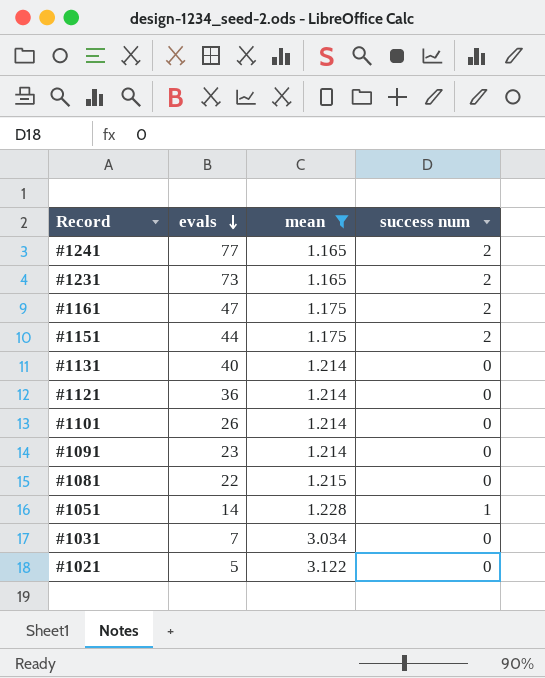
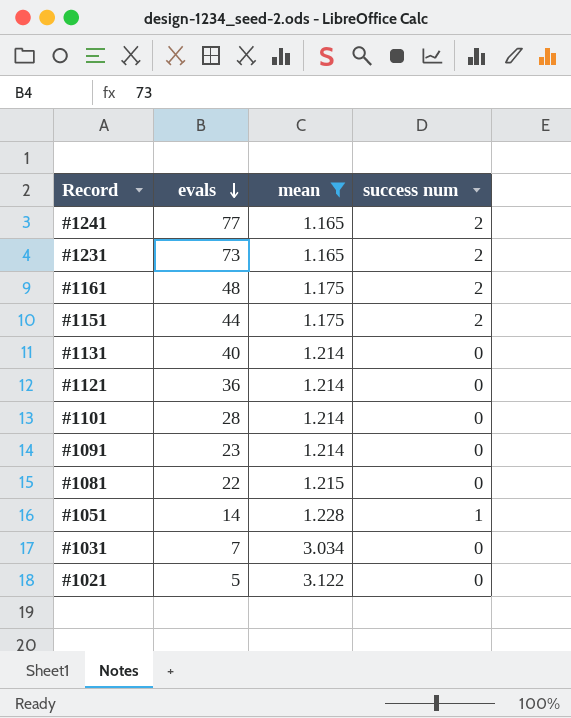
#1161 | evals: 47 -> 48
#1101 | evals: 26 -> 28

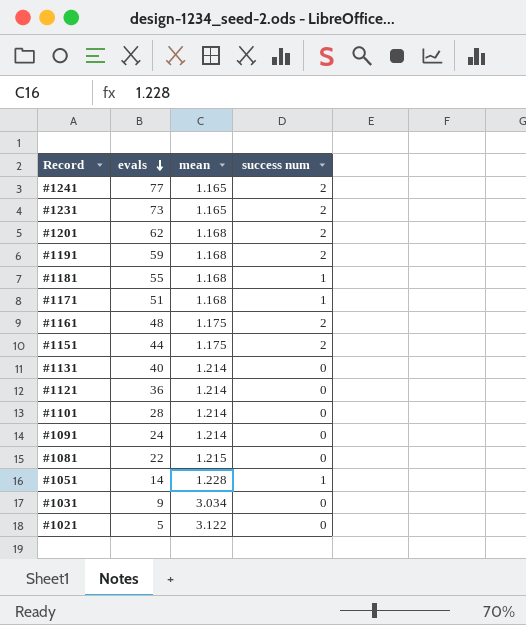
filter: mean != 1.168 -> none
#1091 | evals: 23 -> 24
#1031 | evals: 7 -> 9

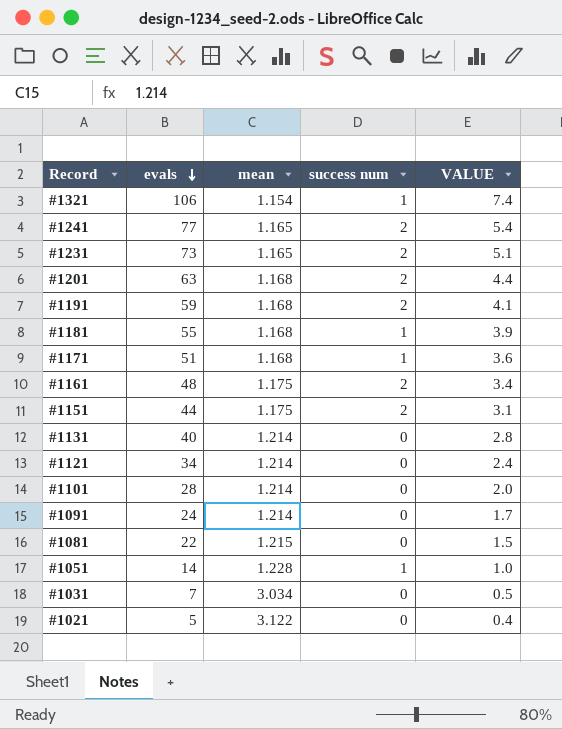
column VALUE | formula: none -> [evals] * 0.07
row #1321: none -> 106 | 1.154 | 1 | 7.4
#1201 | evals: 62 -> 63
#1121 | evals: 36 -> 34
#1031 | evals: 9 -> 7

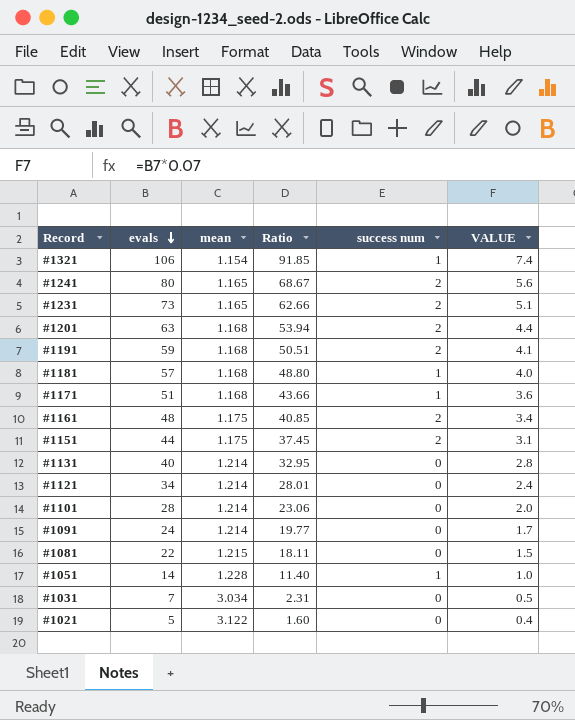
column Ratio | formula: none -> [evals] / [mean]
#1241 | evals: 77 -> 80
#1241 | VALUE: 5.4 -> 5.6
#1181 | evals: 55 -> 57
#1181 | VALUE: 3.9 -> 4.0

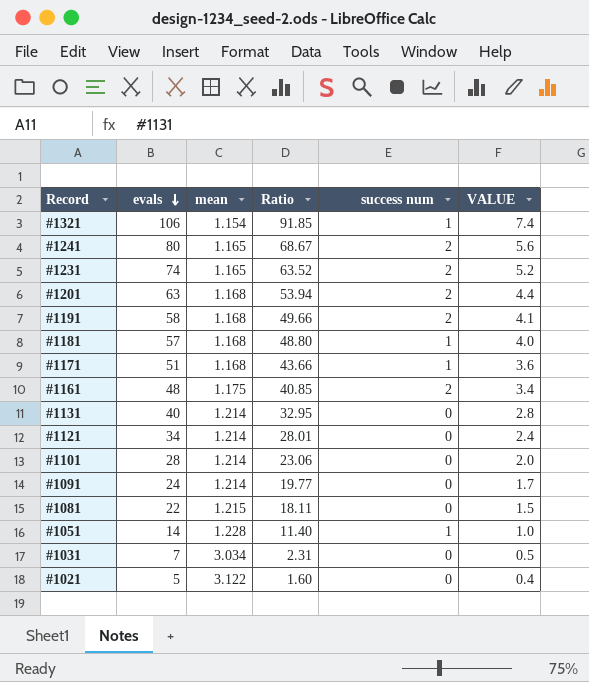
row #1151: 44 | 1.175 | 37.45 | 2 | 3.1 -> none
#1231 | evals: 73 -> 74
#1231 | Ratio: 62.66 -> 63.52
#1231 | VALUE: 5.1 -> 5.2
#1191 | evals: 59 -> 58
#1191 | Ratio: 50.51 -> 49.66

